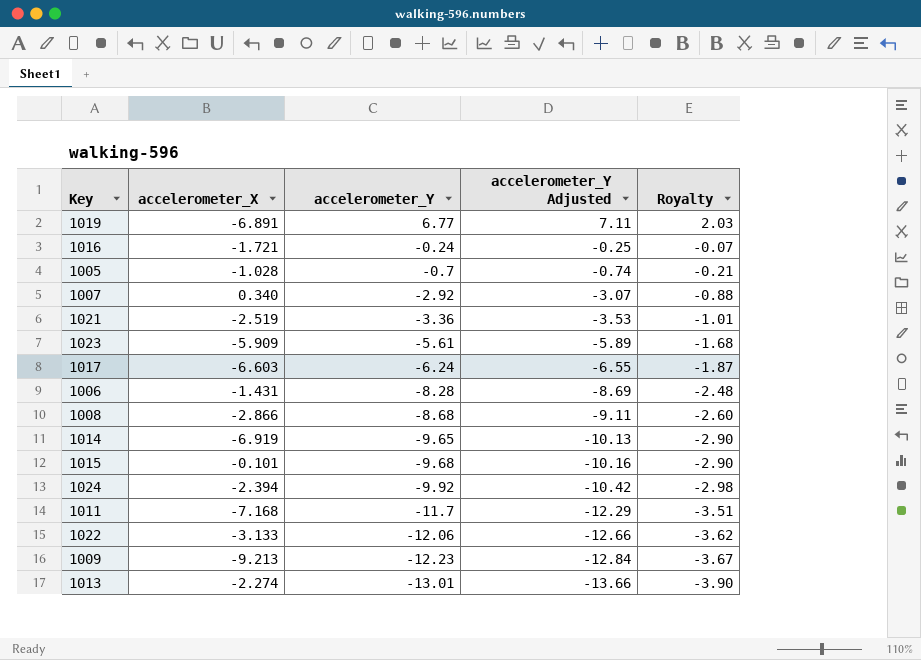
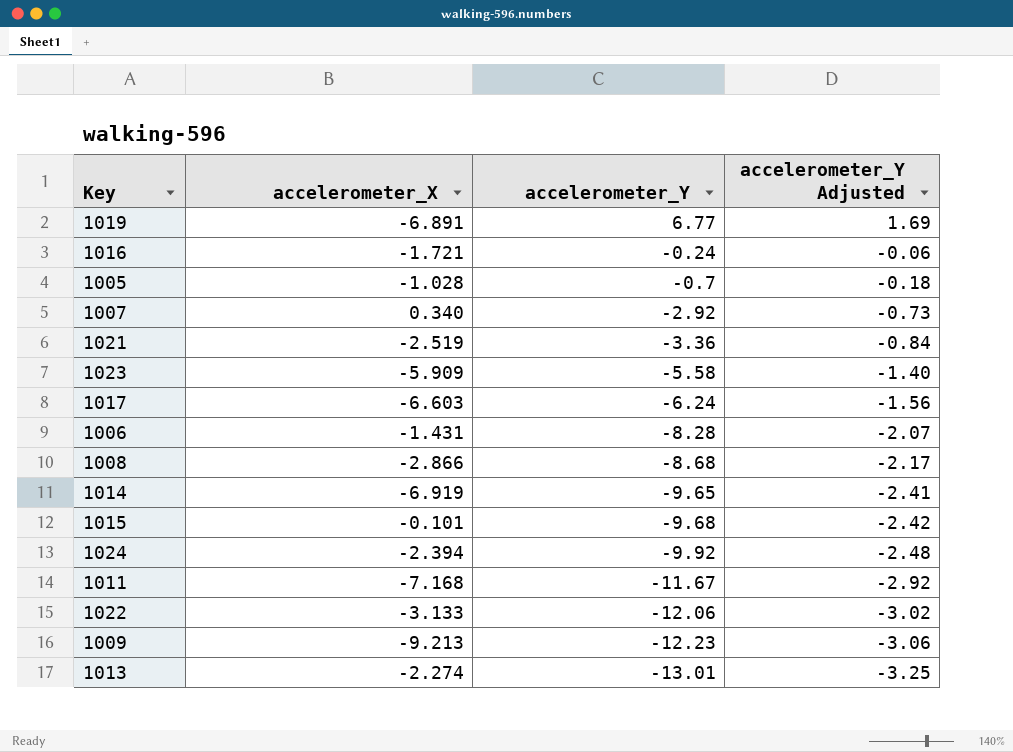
column Royalty | formula: [accelerometer_Y] * 0.3 -> none
column accelerometer_Y Adjusted | formula: [accelerometer_Y] * 1.05 -> [accelerometer_Y] * 0.25
1023 | accelerometer_Y: -5.61 -> -5.58
1011 | accelerometer_Y: -11.7 -> -11.67

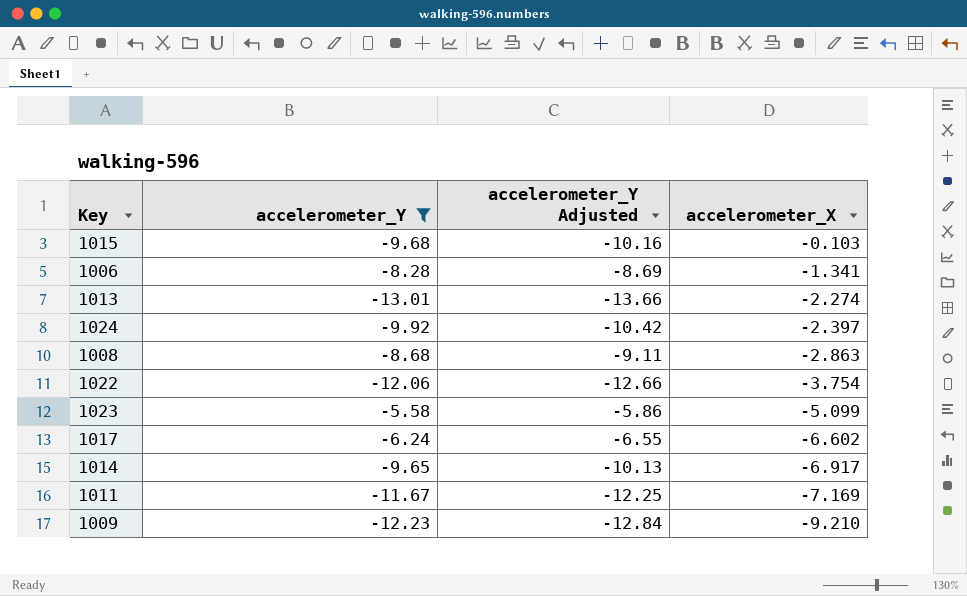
filter: none -> accelerometer_Y <= -5.58
row order: accelerometer_Y descending -> accelerometer_X descending
column accelerometer_Y Adjusted | formula: [accelerometer_Y] * 0.25 -> [accelerometer_Y] * 1.05
column accelerometer_X | position: 2 -> 4
1015 | accelerometer_X: -0.101 -> -0.103
1006 | accelerometer_X: -1.431 -> -1.341
1024 | accelerometer_X: -2.394 -> -2.397
1008 | accelerometer_X: -2.866 -> -2.863
1022 | accelerometer_X: -3.133 -> -3.754
1023 | accelerometer_X: -5.909 -> -5.099
1017 | accelerometer_X: -6.603 -> -6.602
1014 | accelerometer_X: -6.919 -> -6.917
1011 | accelerometer_X: -7.168 -> -7.169
1009 | accelerometer_X: -9.213 -> -9.210

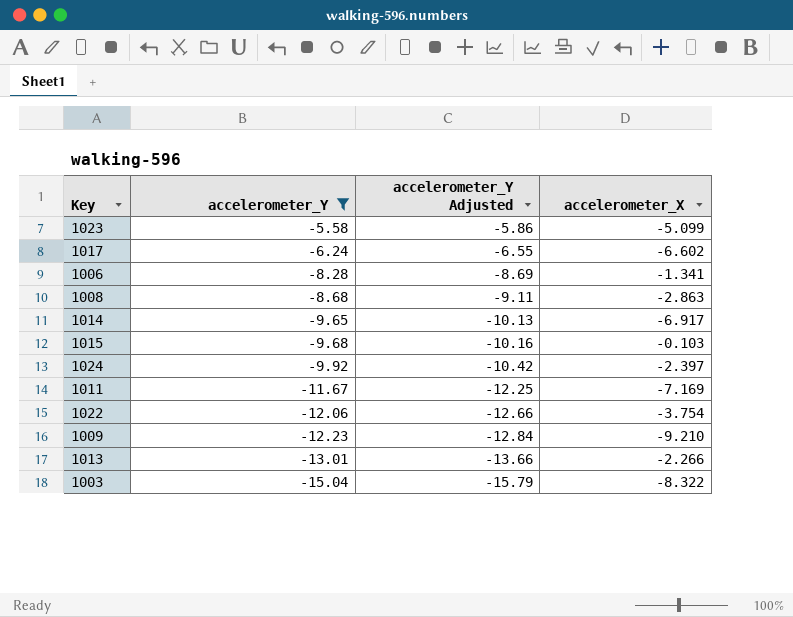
row order: accelerometer_X descending -> accelerometer_Y descending
1013 | accelerometer_X: -2.274 -> -2.266
row 1003: none -> -15.04 | -15.79 | -8.322

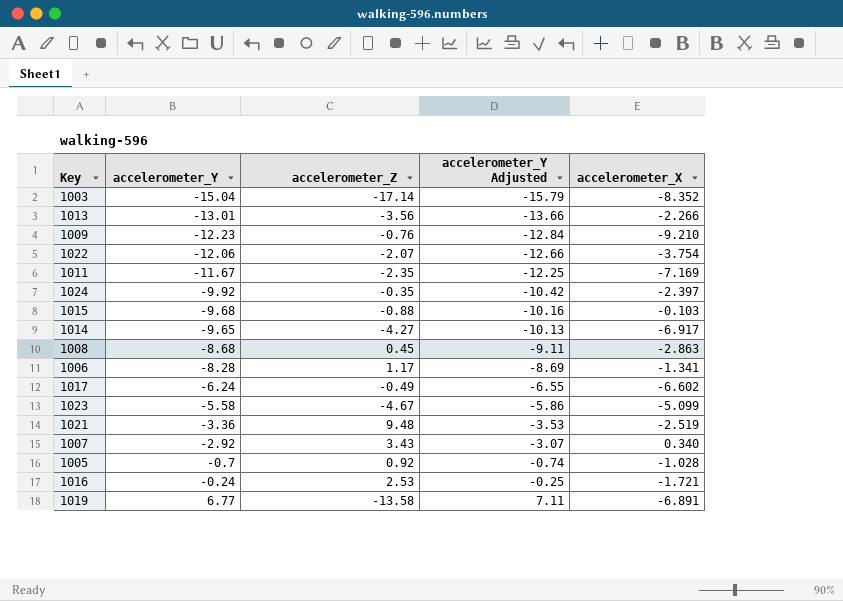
filter: accelerometer_Y <= -5.58 -> none
row order: accelerometer_Y descending -> accelerometer_Y ascending
column accelerometer_Z | position: none -> 3
1003 | accelerometer_X: -8.322 -> -8.352

